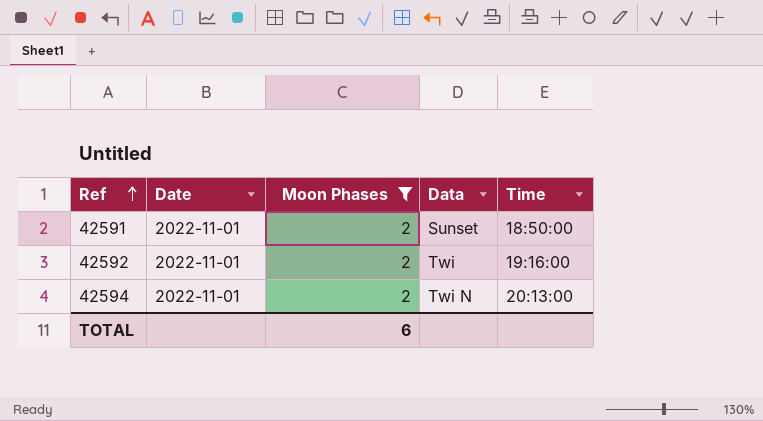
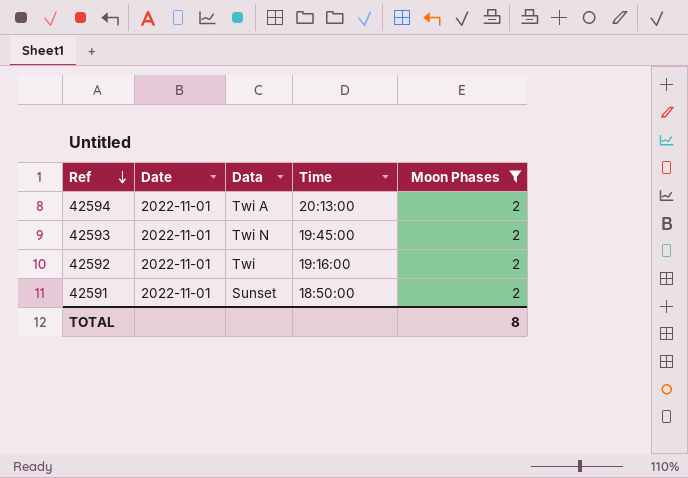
row order: Ref ascending -> Ref descending
column Moon Phases | position: 3 -> 5
42594 | Data: Twi N -> Twi A
row 42593: none -> 2022-11-01 | Twi N | 19:45:00 | 2
TOTAL | Moon Phases: 6 -> 8

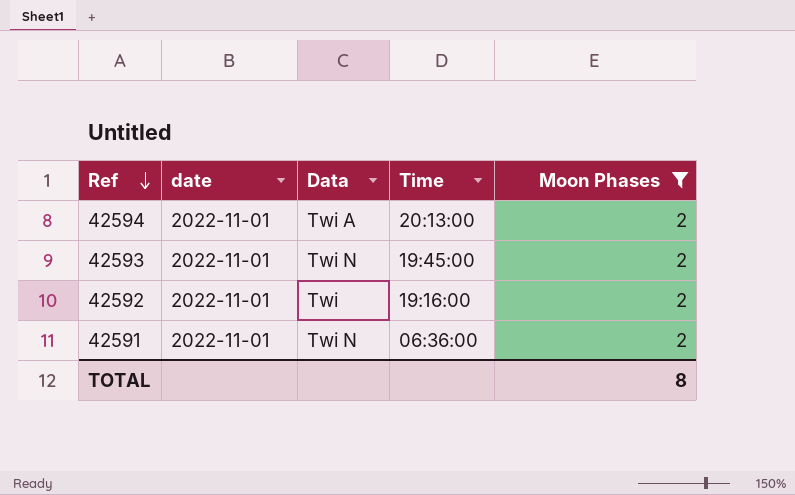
column name: Date -> date
42591 | Data: Sunset -> Twi N
42591 | Time: 18:50:00 -> 06:36:00

